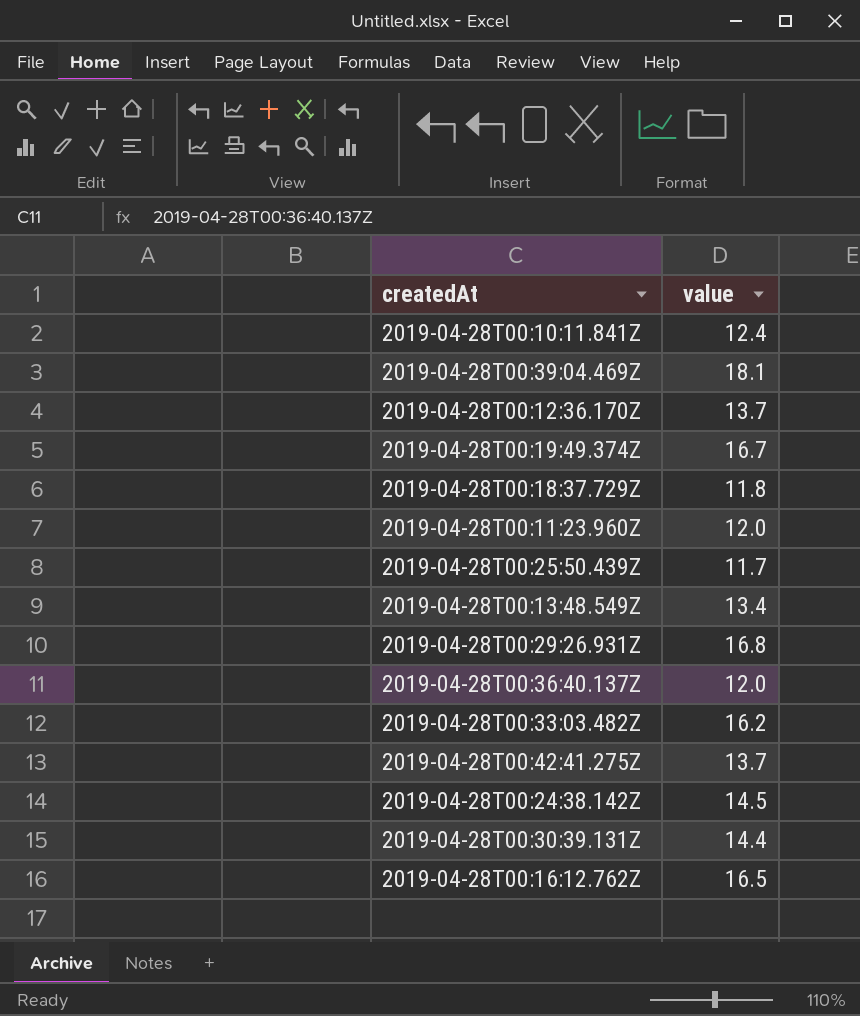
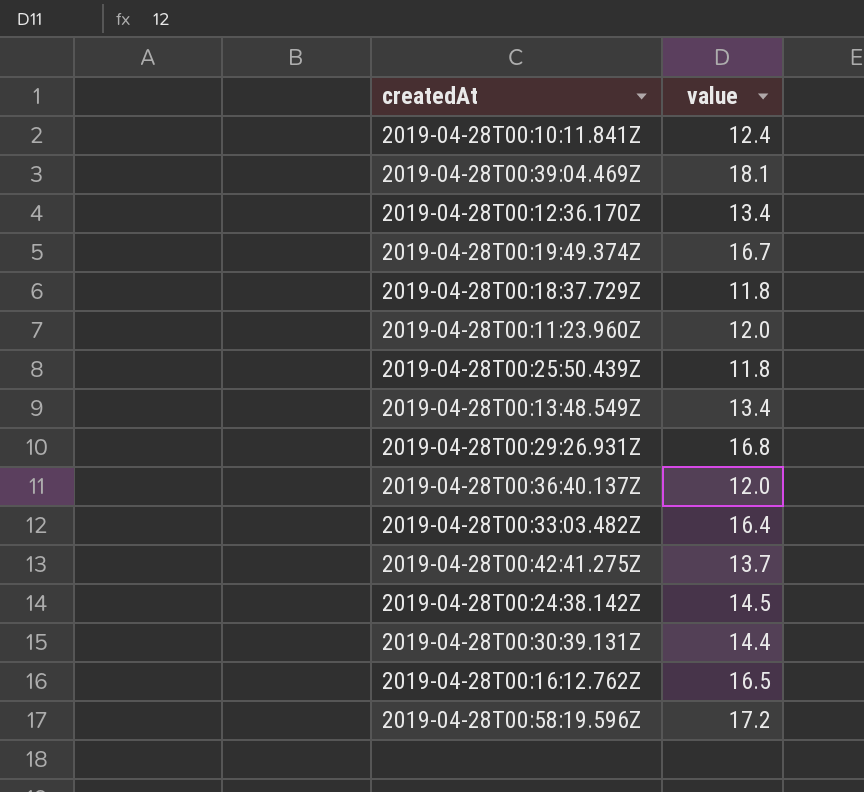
2019-04-28T00:12:36.170Z | value: 13.7 -> 13.4
2019-04-28T00:25:50.439Z | value: 11.7 -> 11.8
2019-04-28T00:33:03.482Z | value: 16.2 -> 16.4
row 2019-04-28T00:58:19.596Z: none -> 17.2

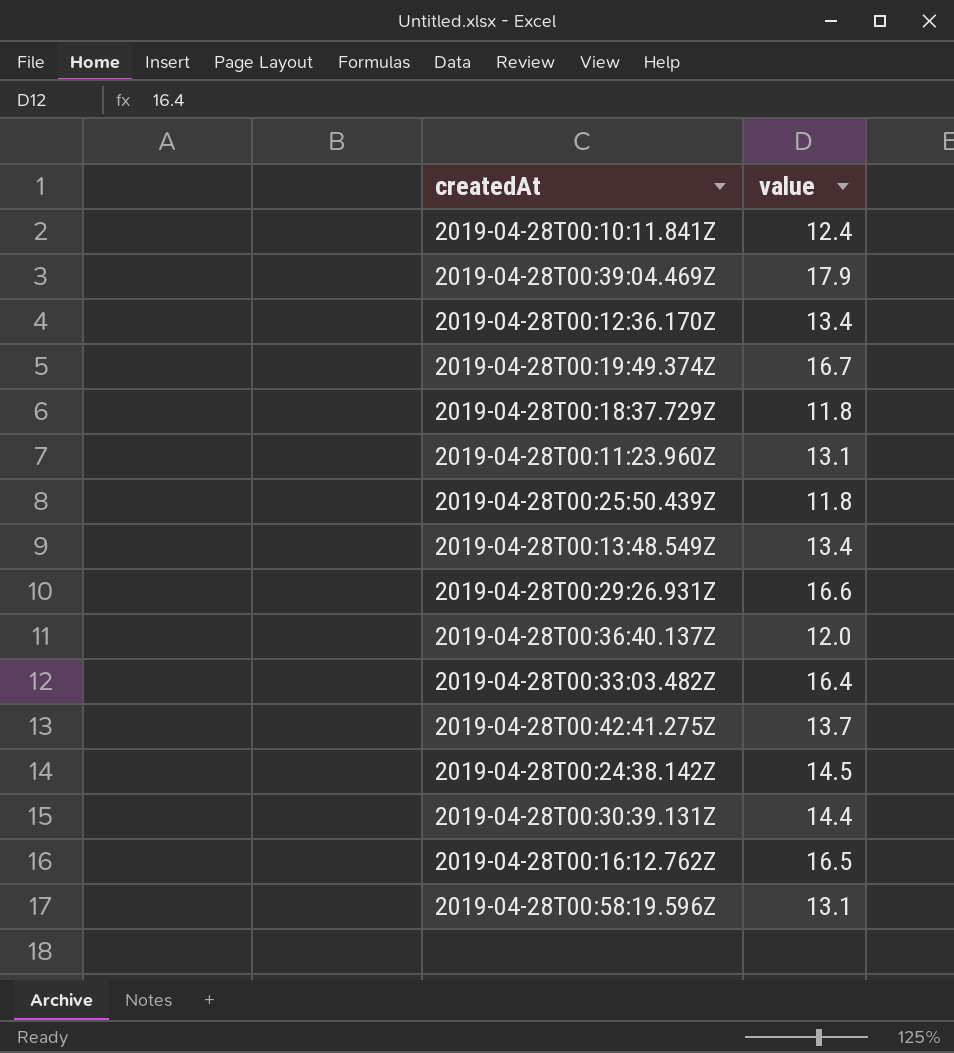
2019-04-28T00:39:04.469Z | value: 18.1 -> 17.9
2019-04-28T00:11:23.960Z | value: 12.0 -> 13.1
2019-04-28T00:29:26.931Z | value: 16.8 -> 16.6
2019-04-28T00:58:19.596Z | value: 17.2 -> 13.1

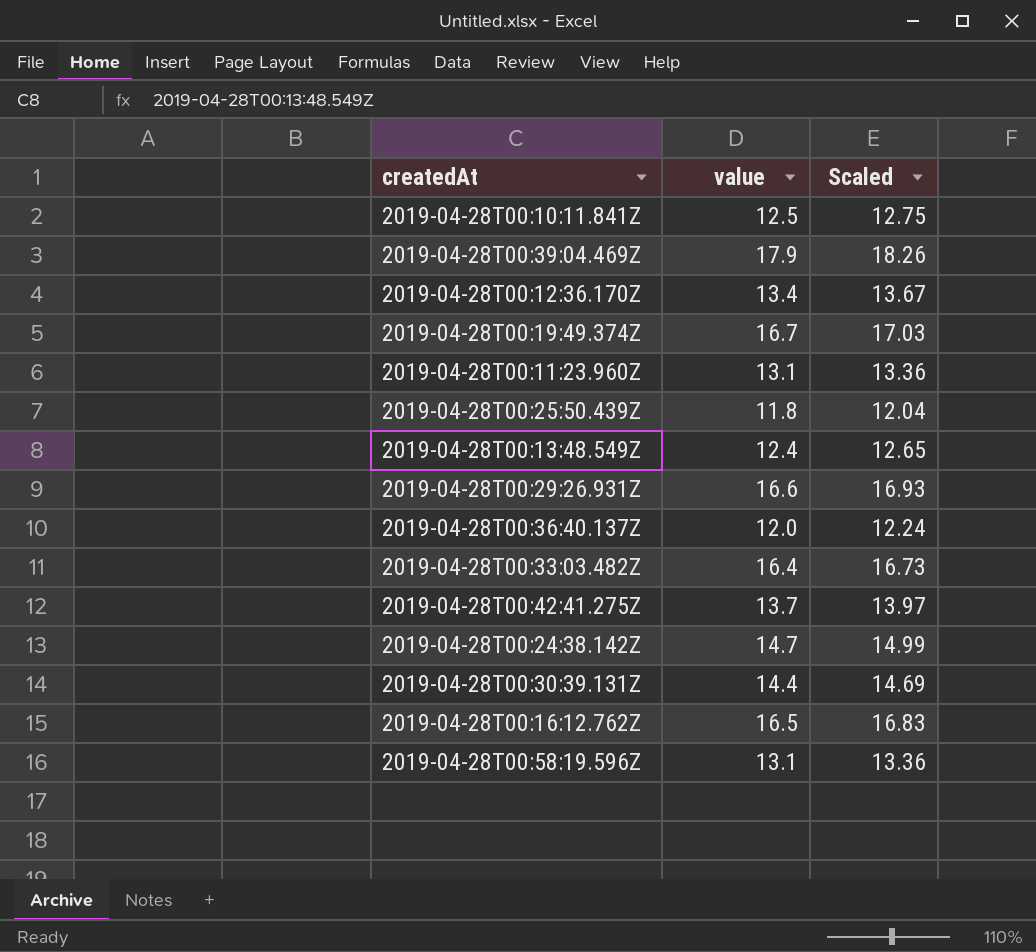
column Scaled | formula: none -> [value] * 1.02
row 2019-04-28T00:18:37.729Z: 11.8 -> none
2019-04-28T00:10:11.841Z | value: 12.4 -> 12.5
2019-04-28T00:13:48.549Z | value: 13.4 -> 12.4
2019-04-28T00:24:38.142Z | value: 14.5 -> 14.7

